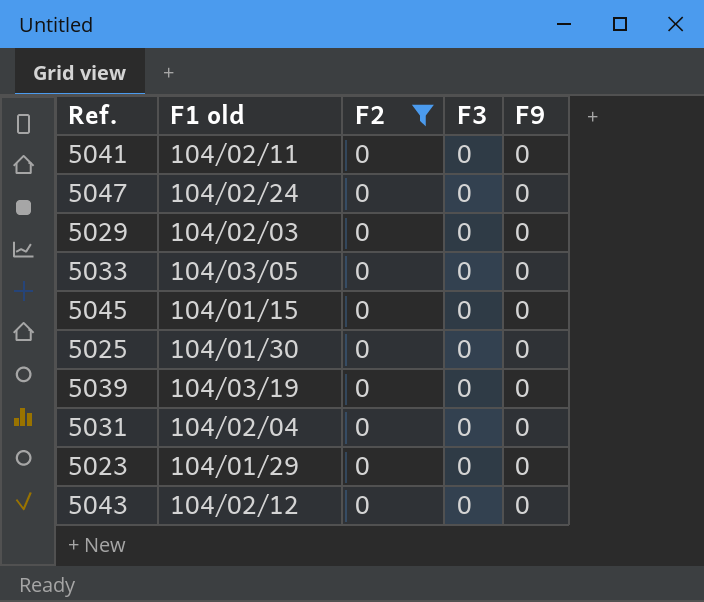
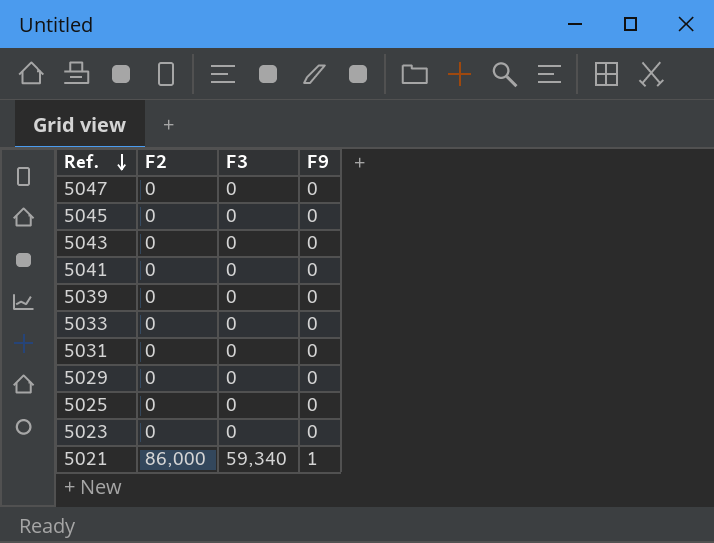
filter: F2 = 0 -> none
row order: none -> Ref. descending
column F1 old | position: 2 -> none

